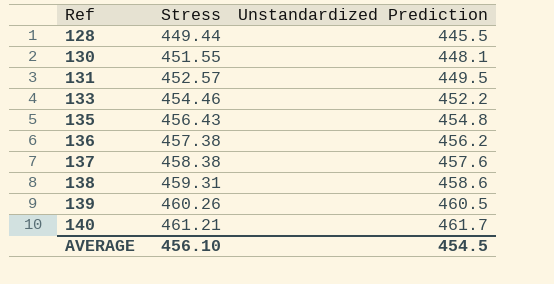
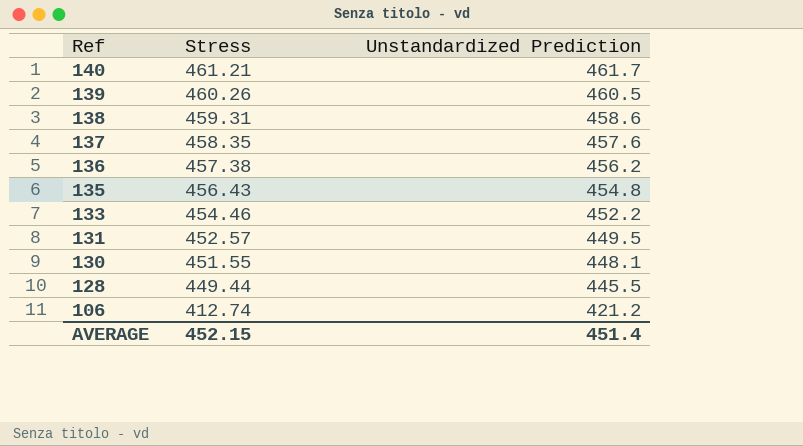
row order: Ref ascending -> Ref descending
137 | Stress: 458.38 -> 458.35
row 106: none -> 412.74 | 421.2
AVERAGE | Stress: 456.10 -> 452.15
AVERAGE | Unstandardized Prediction: 454.5 -> 451.4

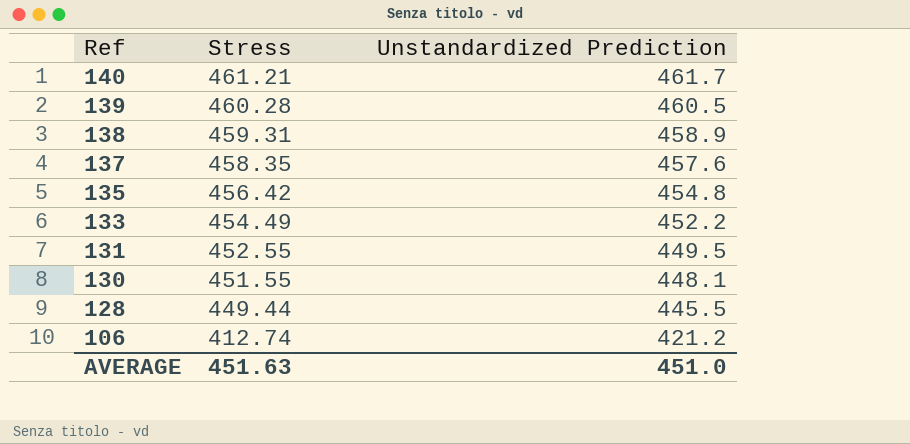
row 136: 457.38 | 456.2 -> none
139 | Stress: 460.26 -> 460.28
138 | Unstandardized Prediction: 458.6 -> 458.9
135 | Stress: 456.43 -> 456.42
133 | Stress: 454.46 -> 454.49
131 | Stress: 452.57 -> 452.55
AVERAGE | Stress: 452.15 -> 451.63
AVERAGE | Unstandardized Prediction: 451.4 -> 451.0

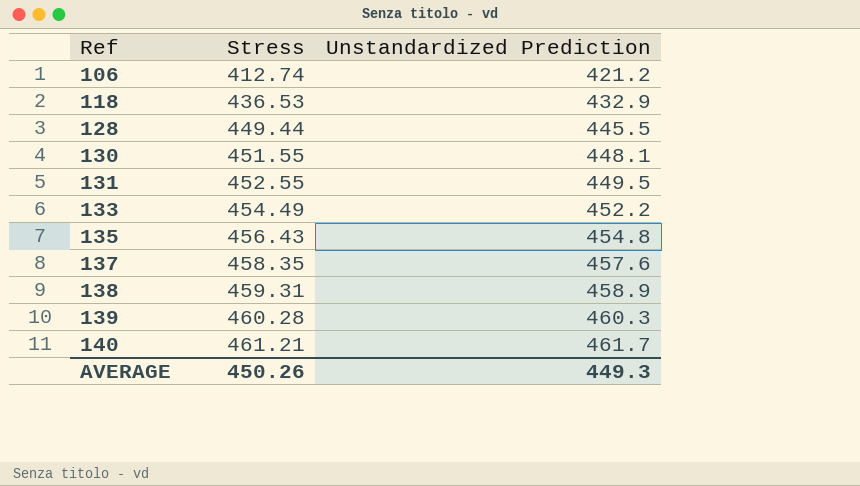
row order: Ref descending -> Ref ascending
row 118: none -> 436.53 | 432.9
135 | Stress: 456.42 -> 456.43
139 | Unstandardized Prediction: 460.5 -> 460.3
AVERAGE | Stress: 451.63 -> 450.26
AVERAGE | Unstandardized Prediction: 451.0 -> 449.3

